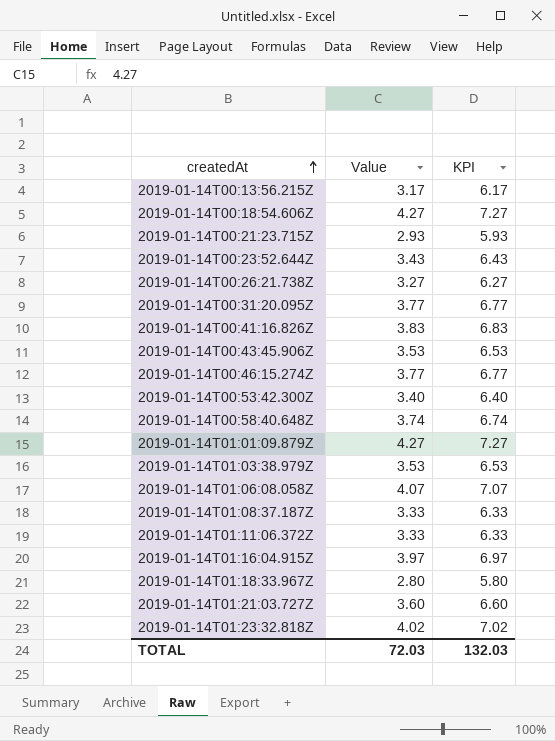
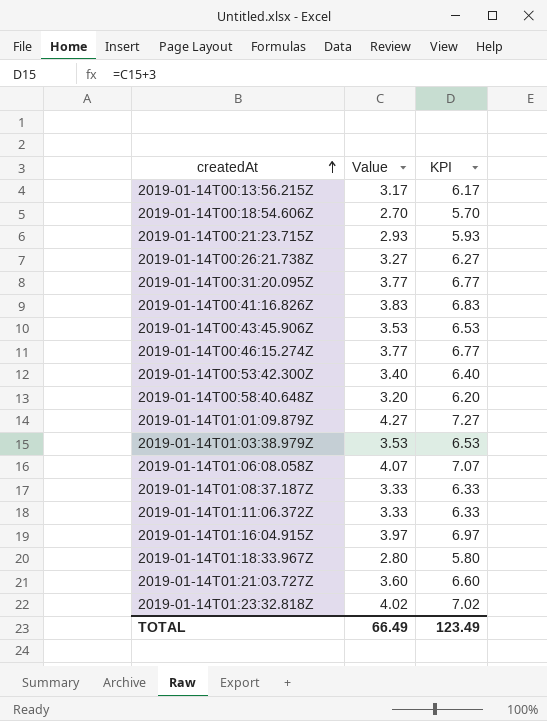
row 2019-01-14T00:23:52.644Z: 3.43 | 6.43 -> none
2019-01-14T00:18:54.606Z | Value: 4.27 -> 2.70
2019-01-14T00:18:54.606Z | KPI: 7.27 -> 5.70
2019-01-14T00:58:40.648Z | Value: 3.74 -> 3.20
2019-01-14T00:58:40.648Z | KPI: 6.74 -> 6.20
TOTAL | Value: 72.03 -> 66.49
TOTAL | KPI: 132.03 -> 123.49

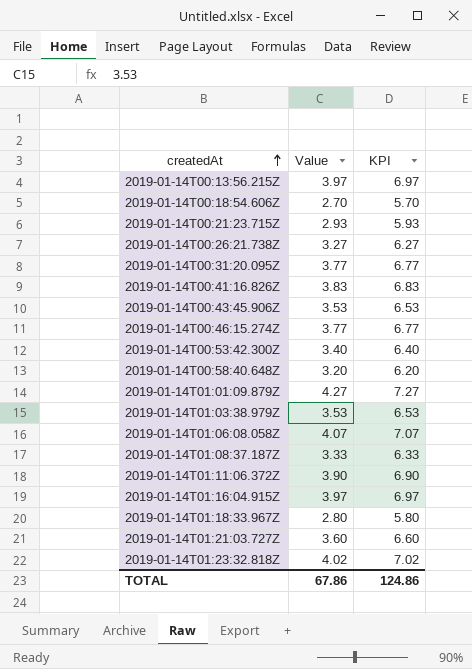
2019-01-14T00:13:56.215Z | Value: 3.17 -> 3.97
2019-01-14T00:13:56.215Z | KPI: 6.17 -> 6.97
2019-01-14T01:11:06.372Z | Value: 3.33 -> 3.90
2019-01-14T01:11:06.372Z | KPI: 6.33 -> 6.90
TOTAL | Value: 66.49 -> 67.86
TOTAL | KPI: 123.49 -> 124.86

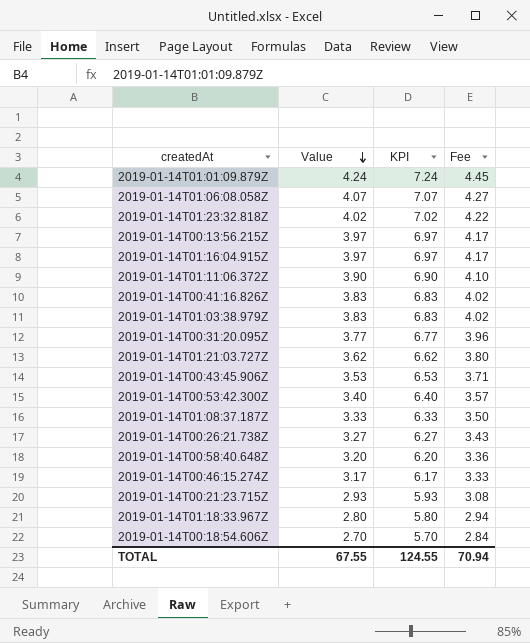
row order: createdAt ascending -> Value descending
column Fee | formula: none -> [Value] * 1.05
2019-01-14T01:01:09.879Z | Value: 4.27 -> 4.24
2019-01-14T01:01:09.879Z | KPI: 7.27 -> 7.24
2019-01-14T01:03:38.979Z | Value: 3.53 -> 3.83
2019-01-14T01:03:38.979Z | KPI: 6.53 -> 6.83
2019-01-14T01:21:03.727Z | Value: 3.60 -> 3.62
2019-01-14T01:21:03.727Z | KPI: 6.60 -> 6.62
2019-01-14T00:46:15.274Z | Value: 3.77 -> 3.17
2019-01-14T00:46:15.274Z | KPI: 6.77 -> 6.17
TOTAL | Value: 67.86 -> 67.55
TOTAL | KPI: 124.86 -> 124.55

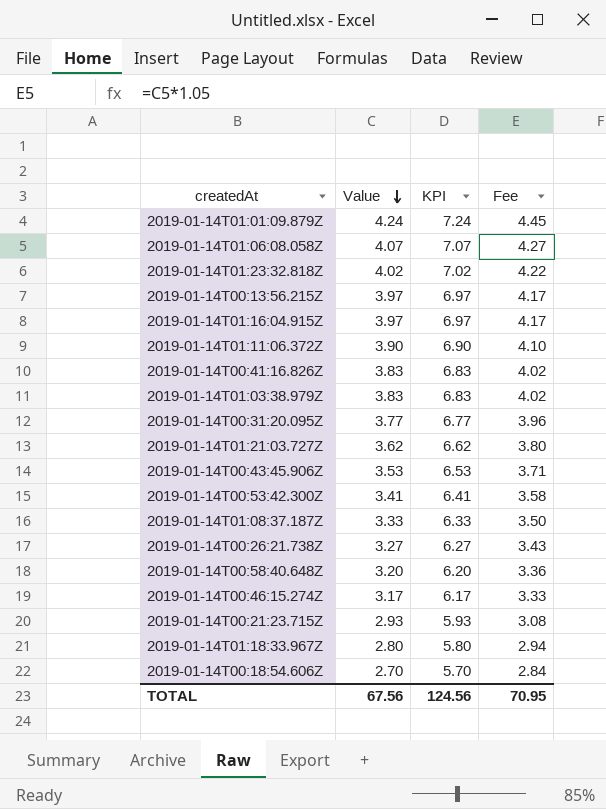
2019-01-14T00:53:42.300Z | Value: 3.40 -> 3.41
2019-01-14T00:53:42.300Z | KPI: 6.40 -> 6.41
2019-01-14T00:53:42.300Z | Fee: 3.57 -> 3.58
TOTAL | Value: 67.55 -> 67.56
TOTAL | KPI: 124.55 -> 124.56
TOTAL | Fee: 70.94 -> 70.95

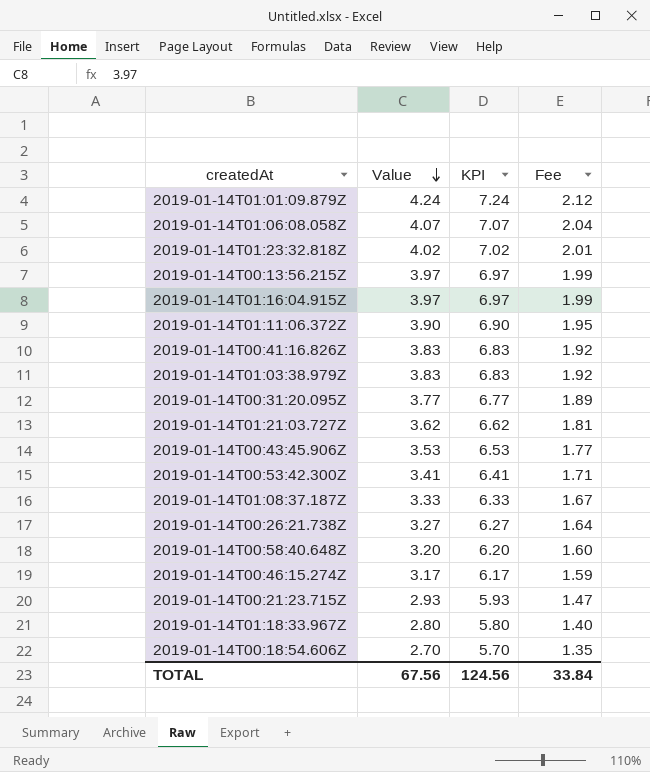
column Fee | formula: [Value] * 1.05 -> [Value] * 0.5
TOTAL | Fee: 70.95 -> 33.84

